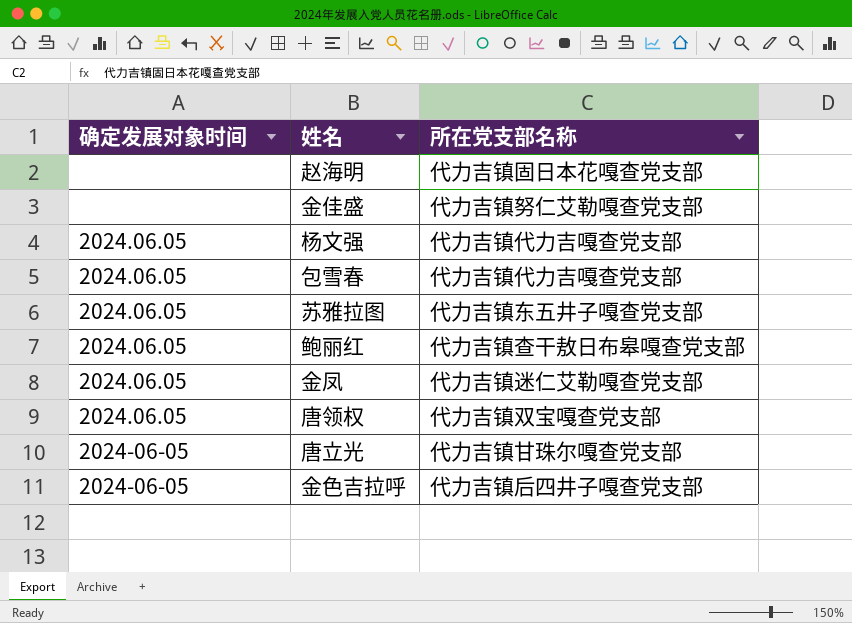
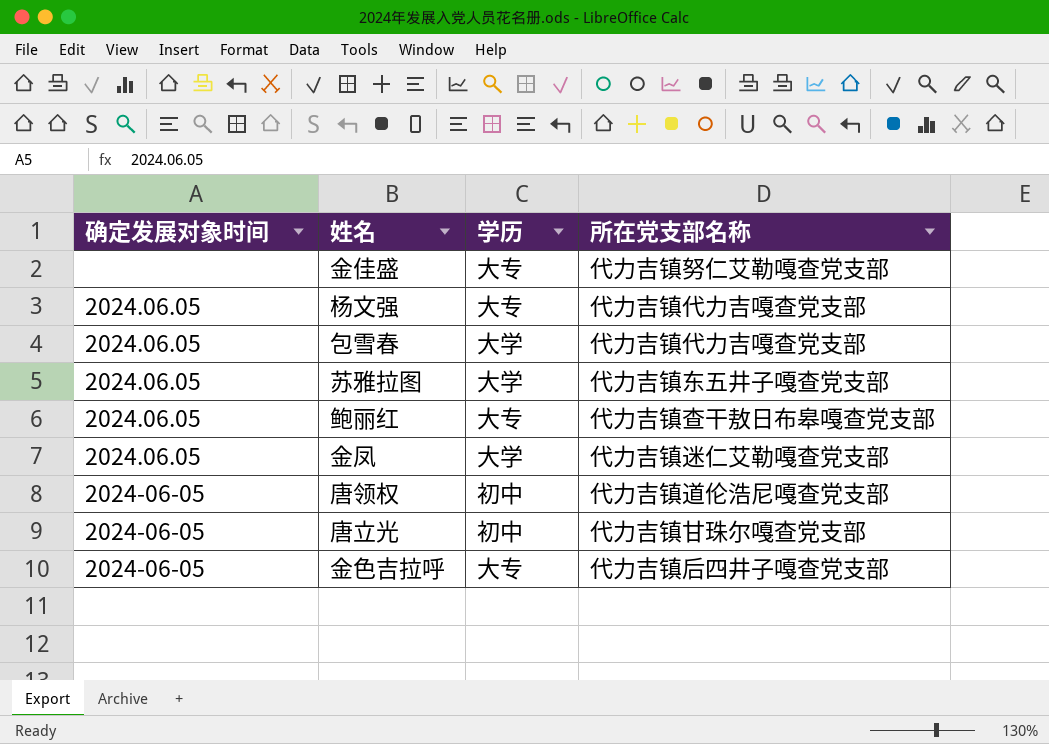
column 学历 | position: none -> 3
row 赵海明: none | 代力吉镇固日本花嘎查党支部 -> none
唐领权 | 确定发展对象时间: 2024.06.05 -> 2024-06-05
唐领权 | 所在党支部名称: 代力吉镇双宝嘎查党支部 -> 代力吉镇道伦浩尼嘎查党支部

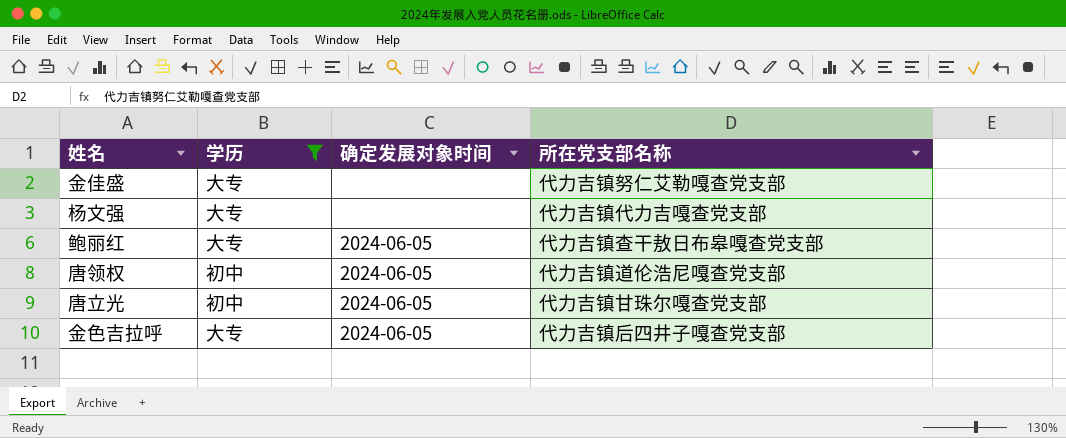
filter: none -> 学历 != 大学
column 确定发展对象时间 | position: 1 -> 3
杨文强 | 确定发展对象时间: 2024.06.05 -> none
鲍丽红 | 确定发展对象时间: 2024.06.05 -> 2024-06-05

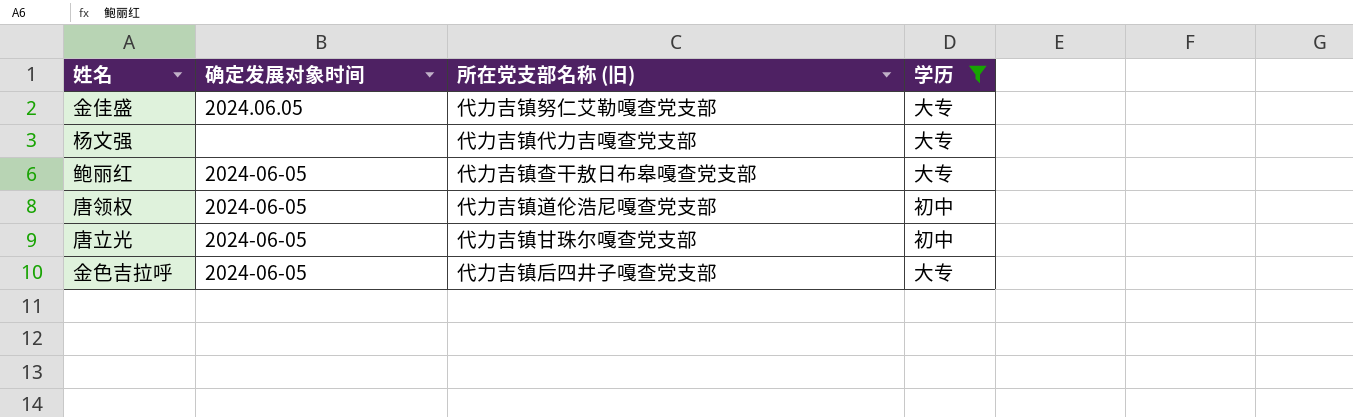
column name: 所在党支部名称 -> 所在党支部名称 (旧)
column 学历 | position: 2 -> 4
金佳盛 | 确定发展对象时间: none -> 2024.06.05

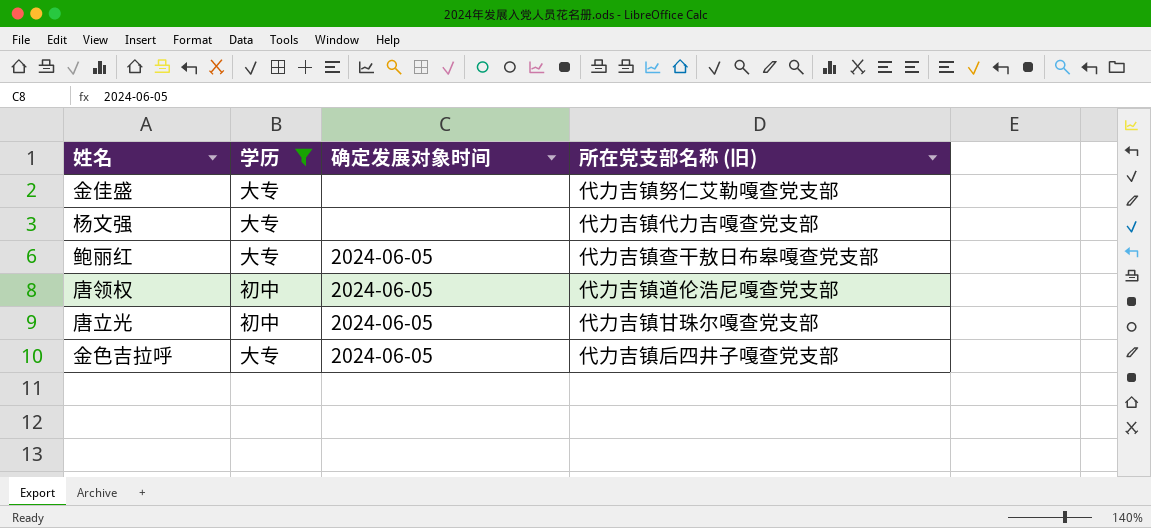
column 学历 | position: 4 -> 2
金佳盛 | 确定发展对象时间: 2024.06.05 -> none

